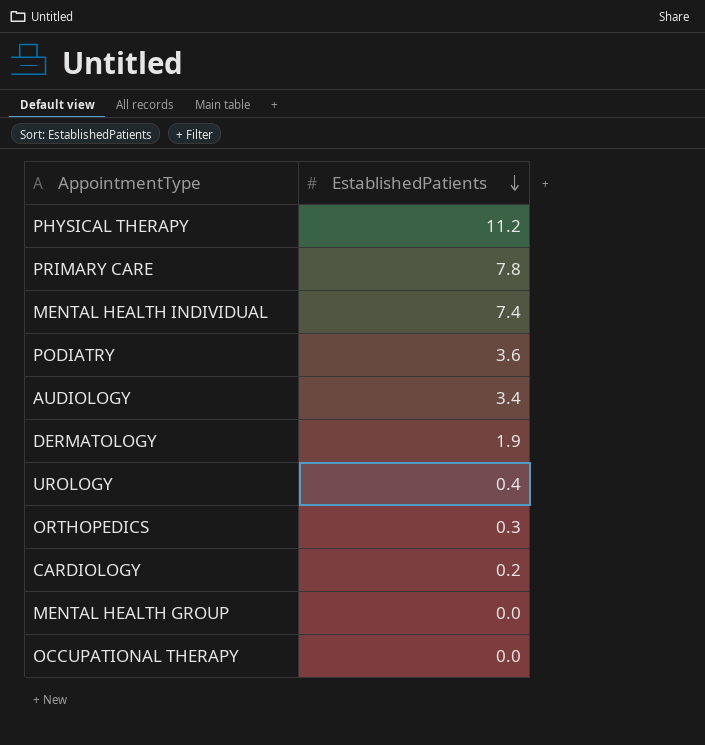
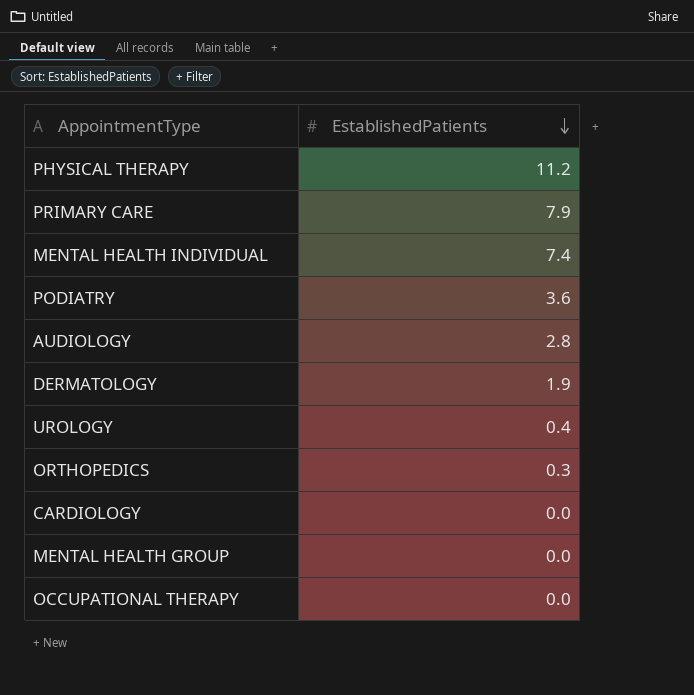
PRIMARY CARE | EstablishedPatients: 7.8 -> 7.9
AUDIOLOGY | EstablishedPatients: 3.4 -> 2.8
CARDIOLOGY | EstablishedPatients: 0.2 -> 0.0

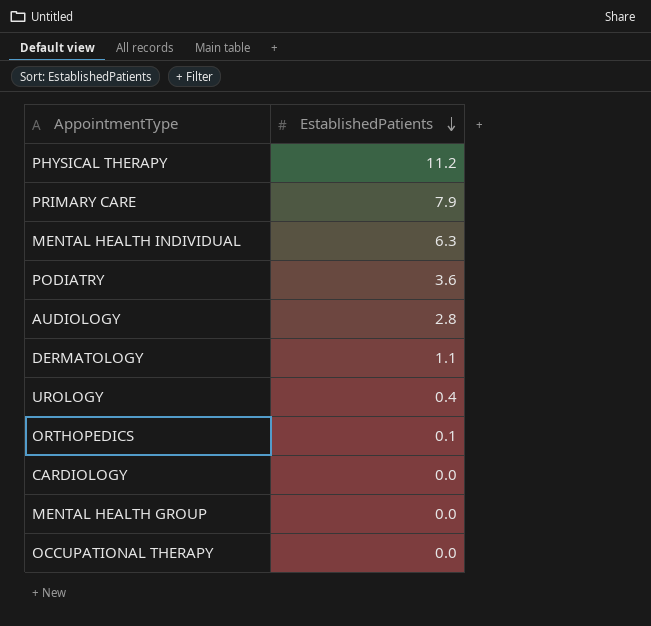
MENTAL HEALTH INDIVIDUAL | EstablishedPatients: 7.4 -> 6.3
DERMATOLOGY | EstablishedPatients: 1.9 -> 1.1
ORTHOPEDICS | EstablishedPatients: 0.3 -> 0.1

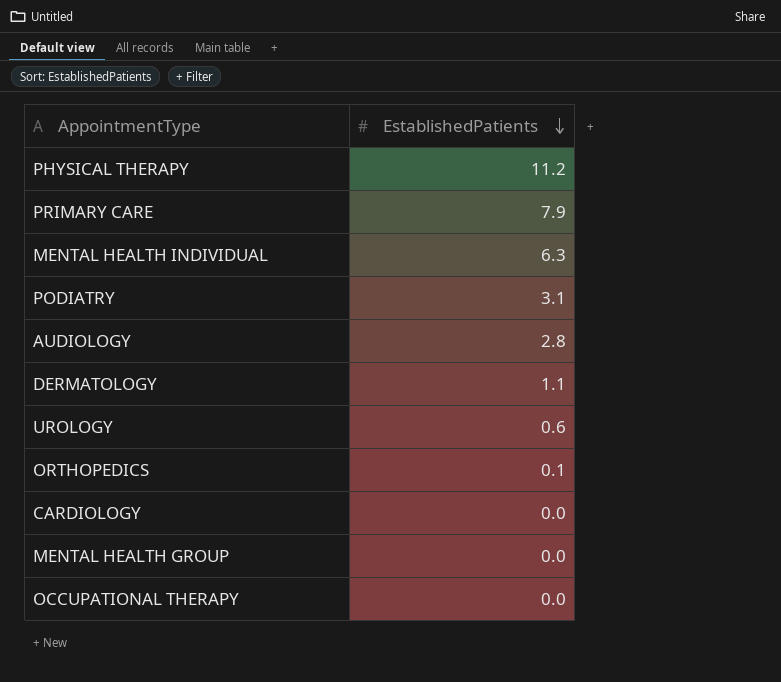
PODIATRY | EstablishedPatients: 3.6 -> 3.1
UROLOGY | EstablishedPatients: 0.4 -> 0.6

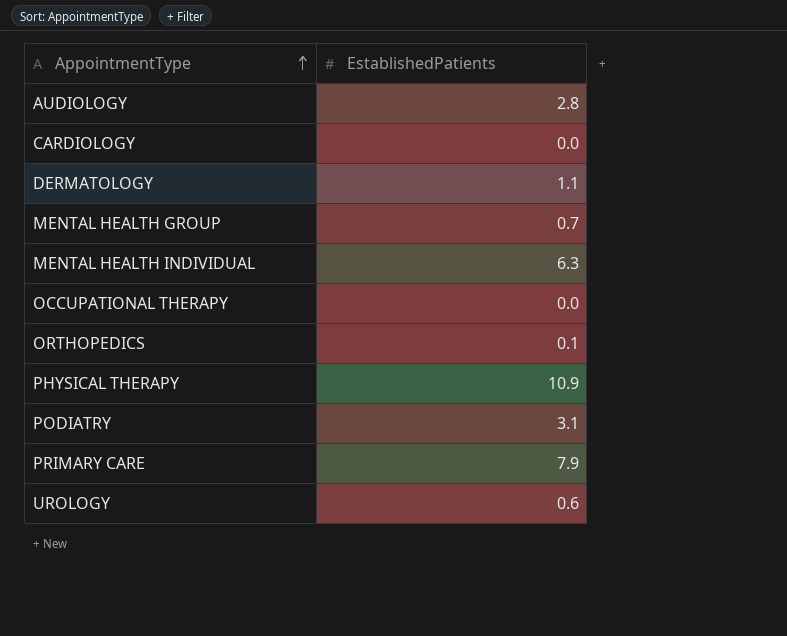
row order: EstablishedPatients descending -> AppointmentType ascending
MENTAL HEALTH GROUP | EstablishedPatients: 0.0 -> 0.7
PHYSICAL THERAPY | EstablishedPatients: 11.2 -> 10.9

